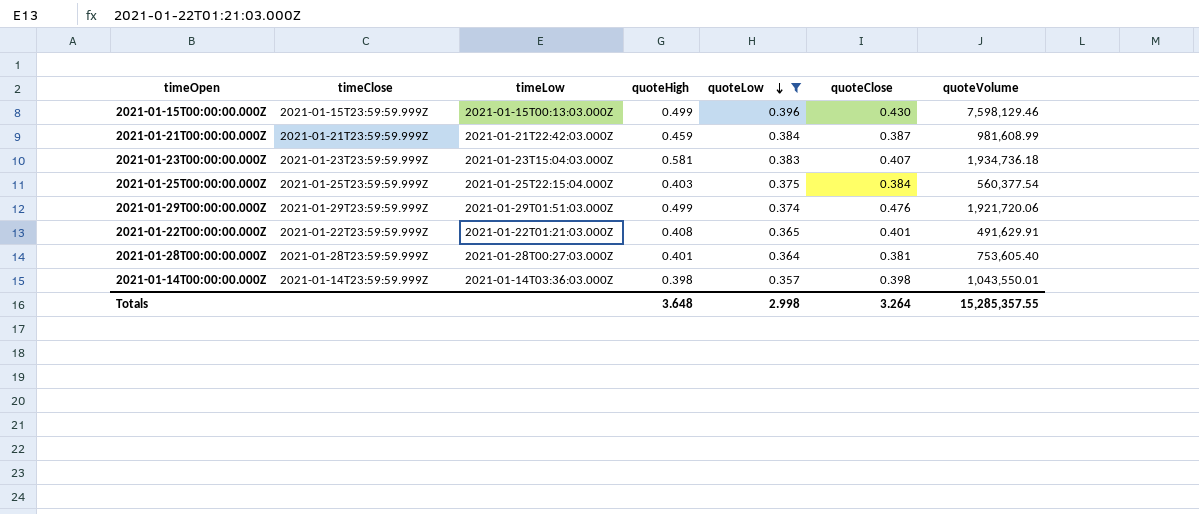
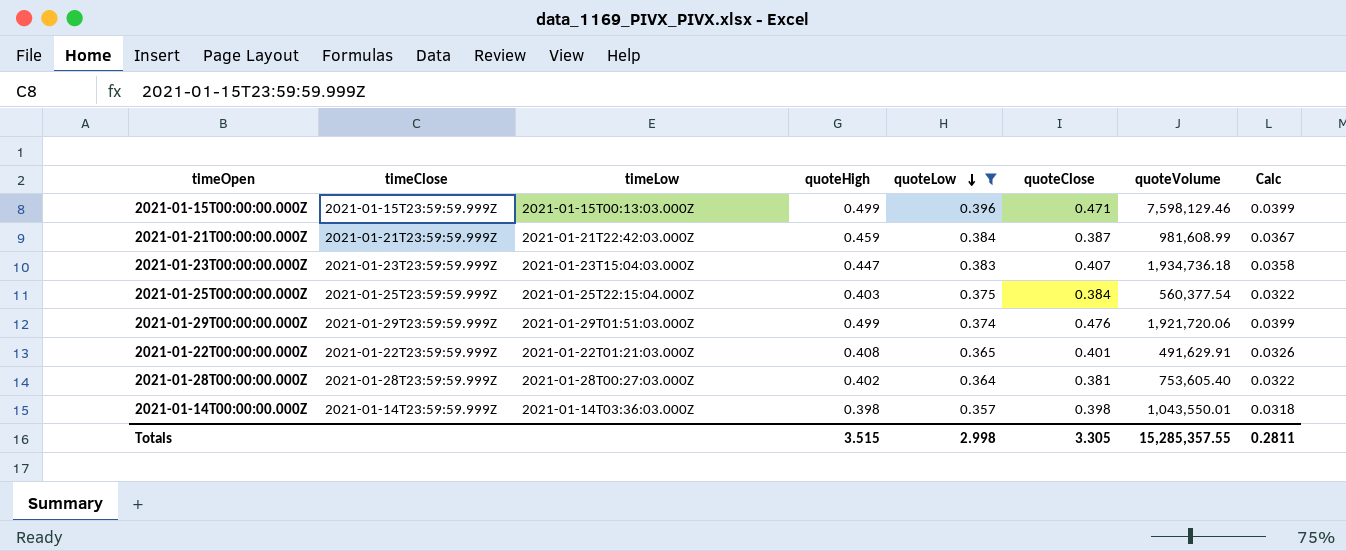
column Calc | formula: none -> [quoteHigh] * 0.08
2021-01-15T00:00:00.000Z | quoteClose: 0.430 -> 0.471
2021-01-23T00:00:00.000Z | quoteHigh: 0.581 -> 0.447
2021-01-28T00:00:00.000Z | quoteHigh: 0.401 -> 0.402
Totals | quoteHigh: 3.648 -> 3.515
Totals | quoteClose: 3.264 -> 3.305

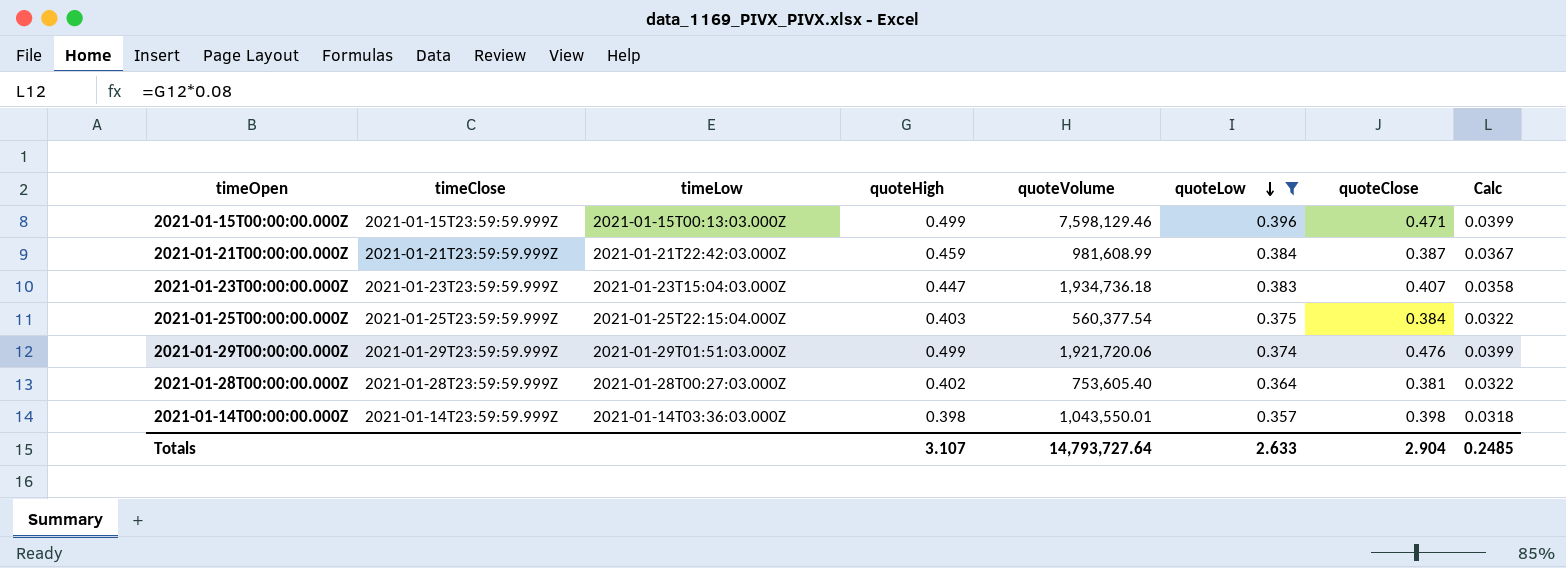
column quoteVolume | position: 7 -> 5
row 2021-01-22T00:00:00.000Z: 2021-01-22T23:59:59.999Z | 2021-01-22T01:21:03.000Z | 0.408 | 0.365 | 0.401 | 491,629.91 | 0.0326 -> none
Totals | quoteHigh: 3.515 -> 3.107
Totals | quoteVolume: 15,285,357.55 -> 14,793,727.64
Totals | quoteLow: 2.998 -> 2.633
Totals | quoteClose: 3.305 -> 2.904
Totals | Calc: 0.2811 -> 0.2485

